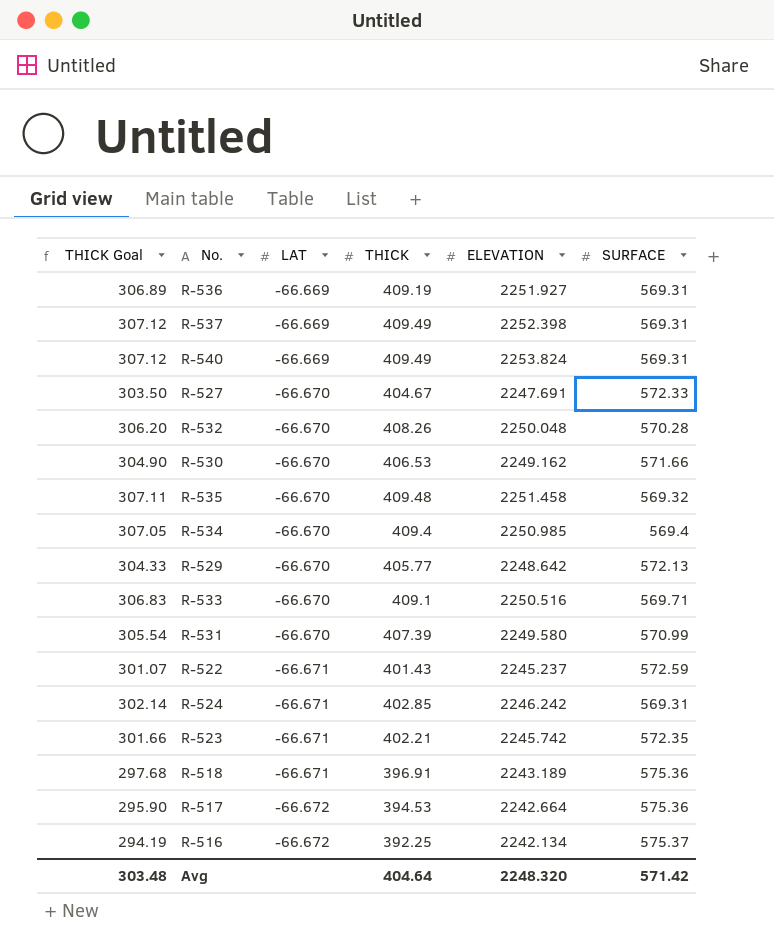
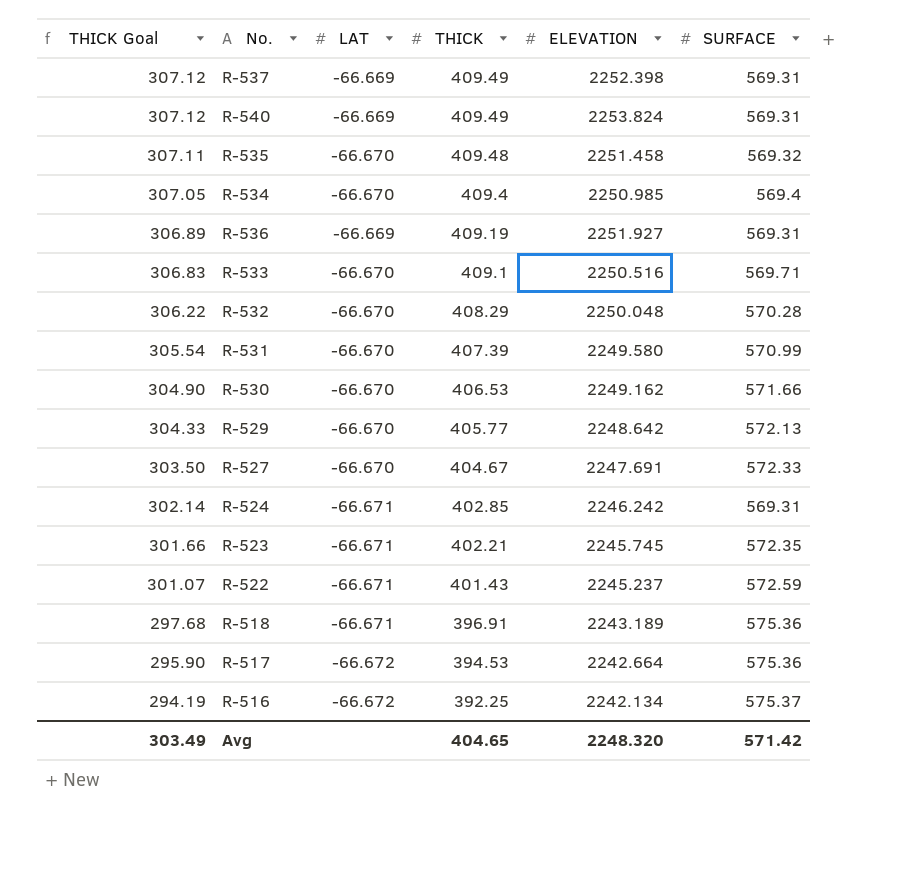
row order: LAT descending -> THICK Goal descending
R-532 | THICK Goal: 306.20 -> 306.22
R-532 | THICK: 408.26 -> 408.29
R-523 | ELEVATION: 2245.742 -> 2245.745
Avg | THICK Goal: 303.48 -> 303.49
Avg | THICK: 404.64 -> 404.65

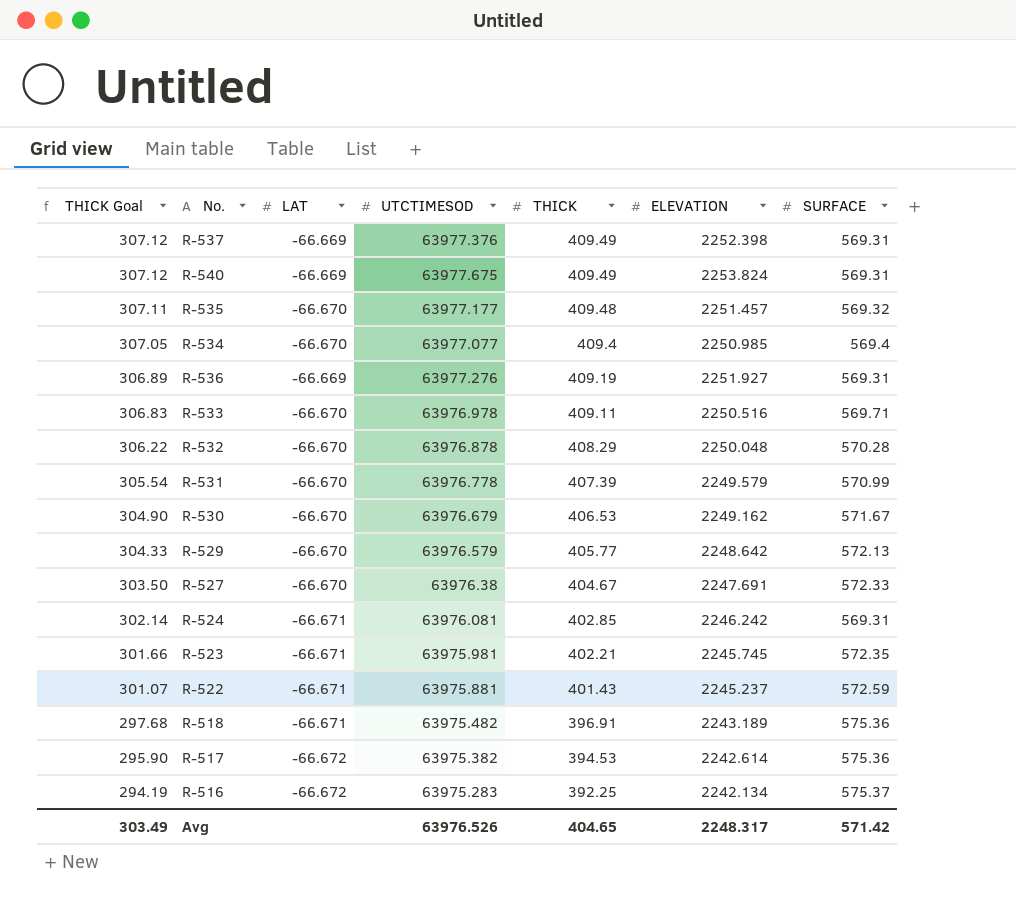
column UTCTIMESOD | position: none -> 4
R-535 | ELEVATION: 2251.458 -> 2251.457
R-533 | THICK: 409.1 -> 409.11
R-531 | ELEVATION: 2249.580 -> 2249.579
R-530 | SURFACE: 571.66 -> 571.67
R-517 | ELEVATION: 2242.664 -> 2242.614
Avg | ELEVATION: 2248.320 -> 2248.317

